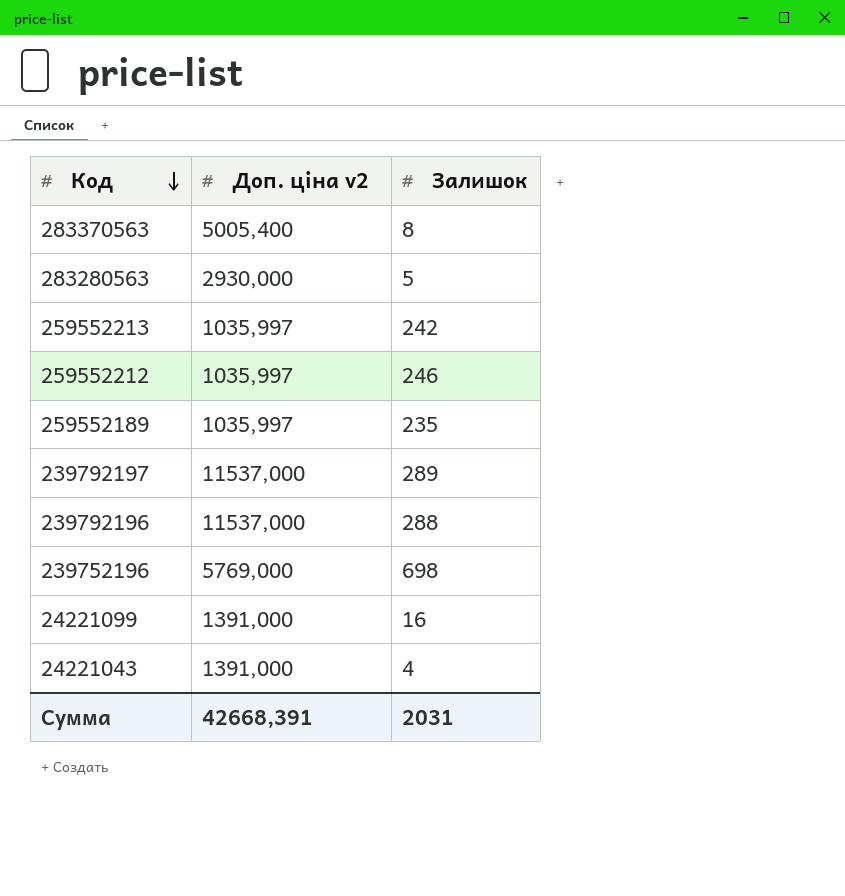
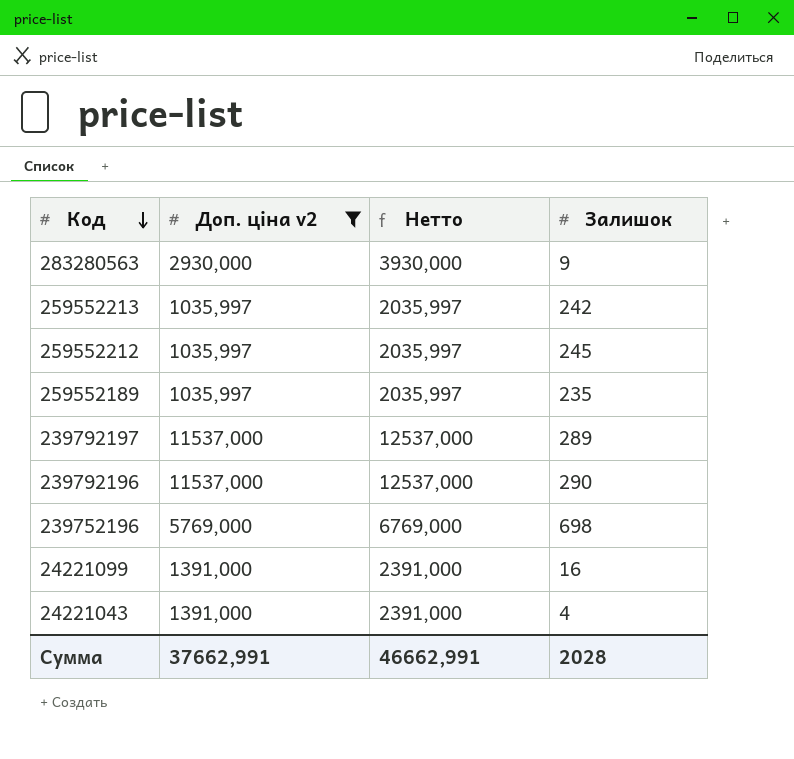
filter: none -> Доп. ціна v2 != 5005,400
column Нетто | formula: none -> [Доп. ціна v2] + 1000
283280563 | Залишок: 5 -> 9
259552212 | Залишок: 246 -> 245
239792196 | Залишок: 288 -> 290
Сумма | Доп. ціна v2: 42668,391 -> 37662,991
Сумма | Залишок: 2031 -> 2028

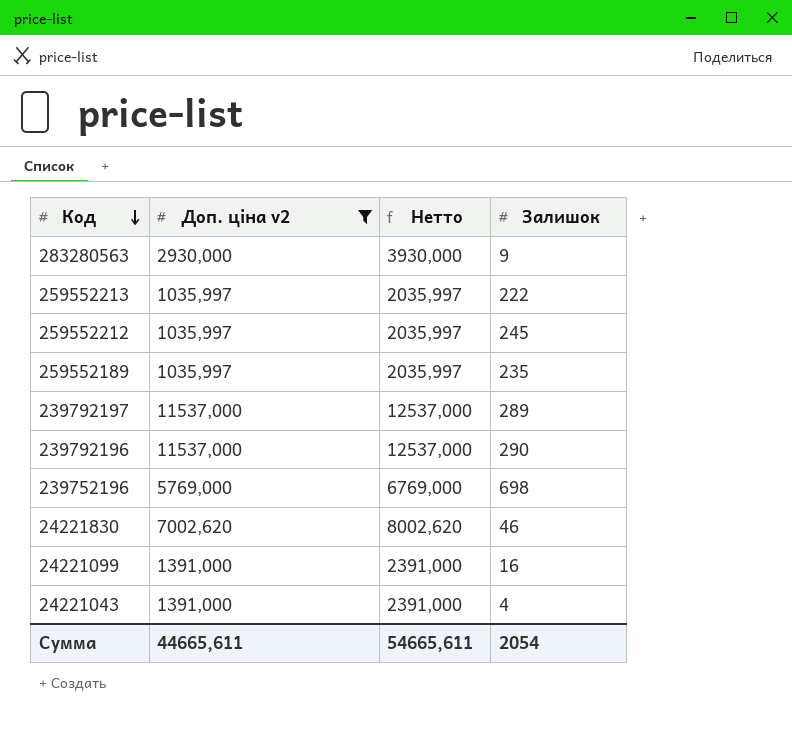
259552213 | Залишок: 242 -> 222
row 24221830: none -> 7002,620 | 8002,620 | 46
Сумма | Доп. ціна v2: 37662,991 -> 44665,611
Сумма | Нетто: 46662,991 -> 54665,611
Сумма | Залишок: 2028 -> 2054

